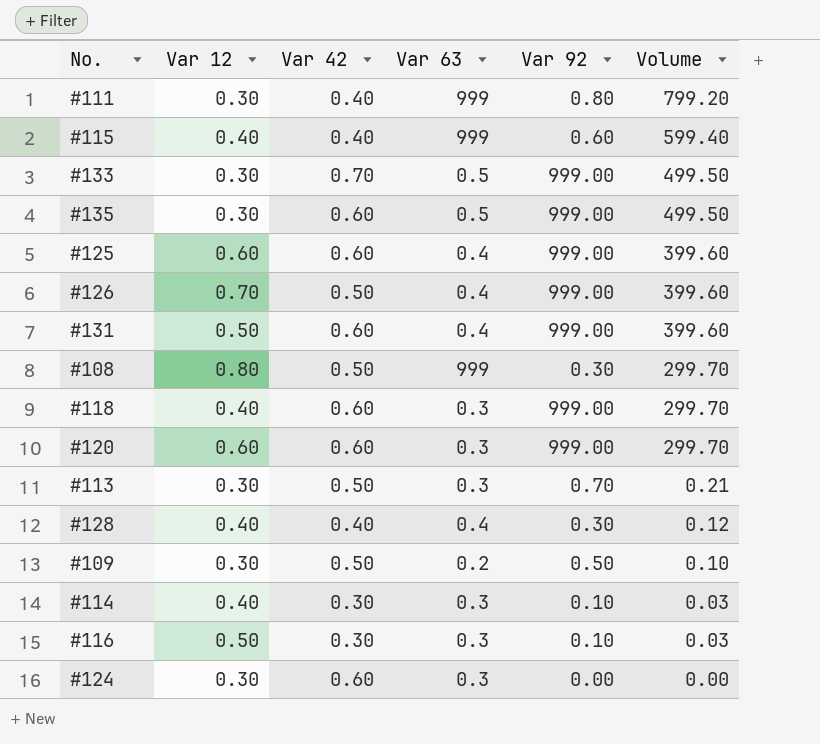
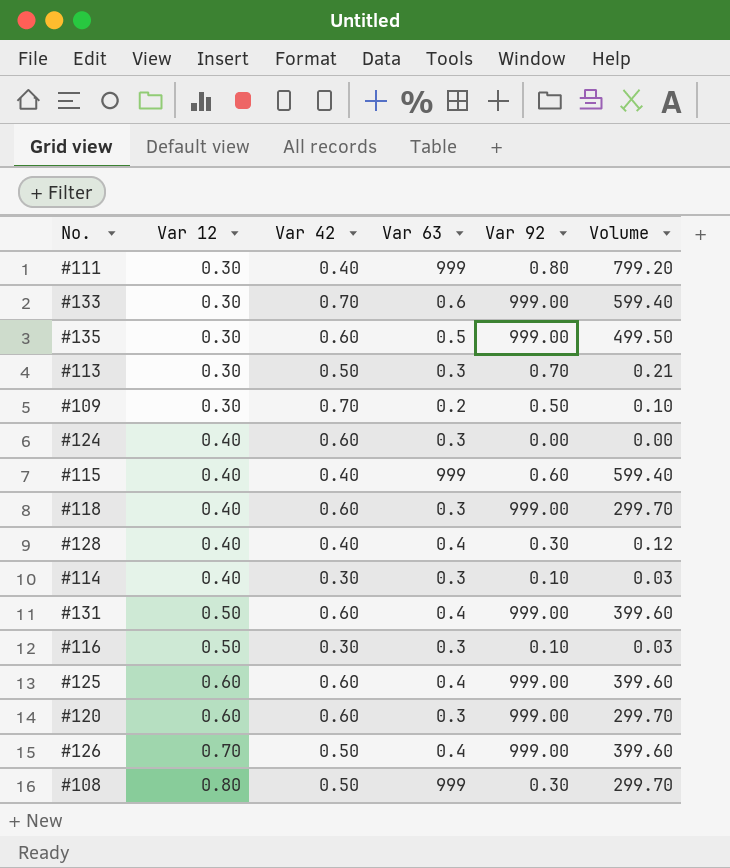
row order: Volume descending -> Var 12 ascending
#133 | Var 63: 0.5 -> 0.6
#133 | Volume: 499.50 -> 599.40
#109 | Var 42: 0.50 -> 0.70
#124 | Var 12: 0.30 -> 0.40

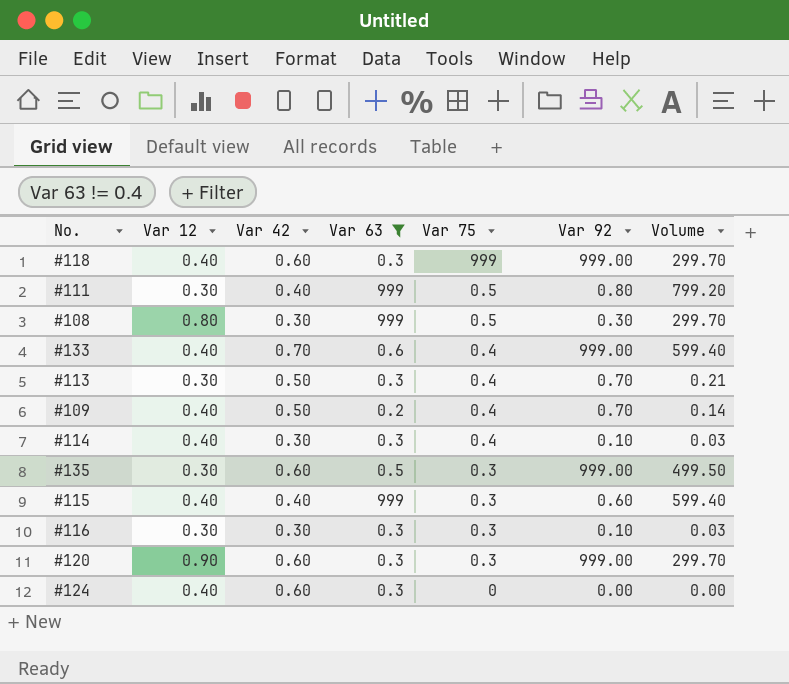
filter: none -> Var 63 != 0.4
row order: Var 12 ascending -> Var 75 descending
column Var 75 | position: none -> 5
#108 | Var 42: 0.50 -> 0.30
#133 | Var 12: 0.30 -> 0.40
#109 | Var 12: 0.30 -> 0.40
#109 | Var 42: 0.70 -> 0.50
#109 | Var 92: 0.50 -> 0.70
#109 | Volume: 0.10 -> 0.14
#116 | Var 12: 0.50 -> 0.30
#120 | Var 12: 0.60 -> 0.90

